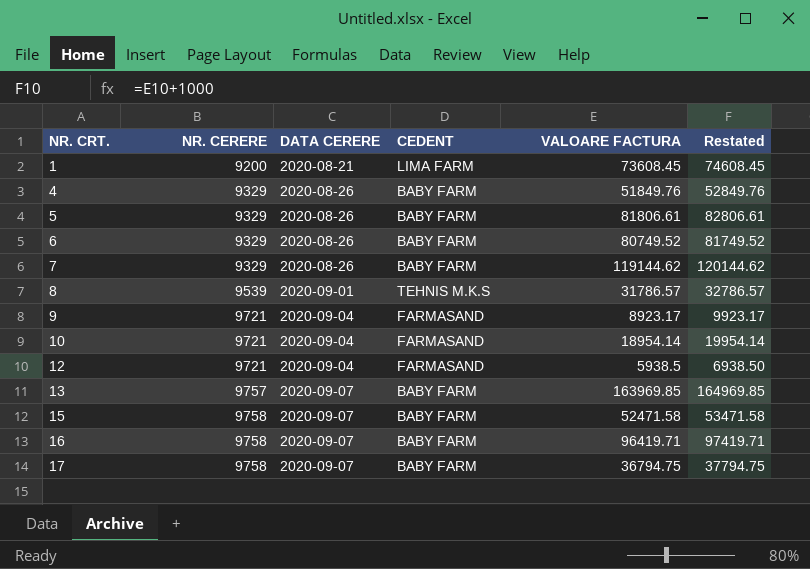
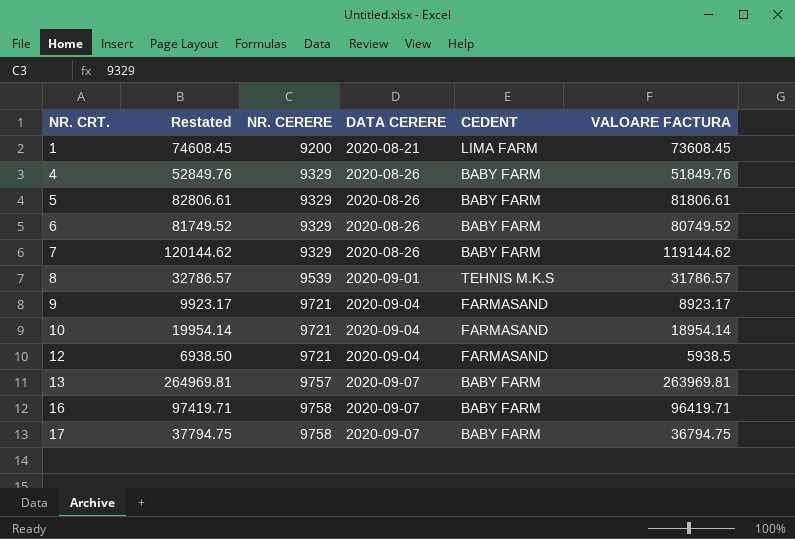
column Restated | position: 6 -> 2
row 15: 9758 | 2020-09-07 | BABY FARM | 52471.58 | 53471.58 -> none
13 | Restated: 164969.85 -> 264969.81
13 | VALOARE FACTURA: 163969.85 -> 263969.81

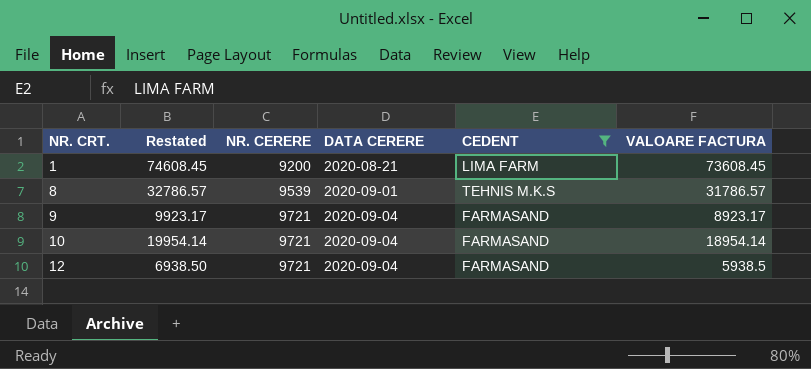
filter: none -> CEDENT != BABY FARM

